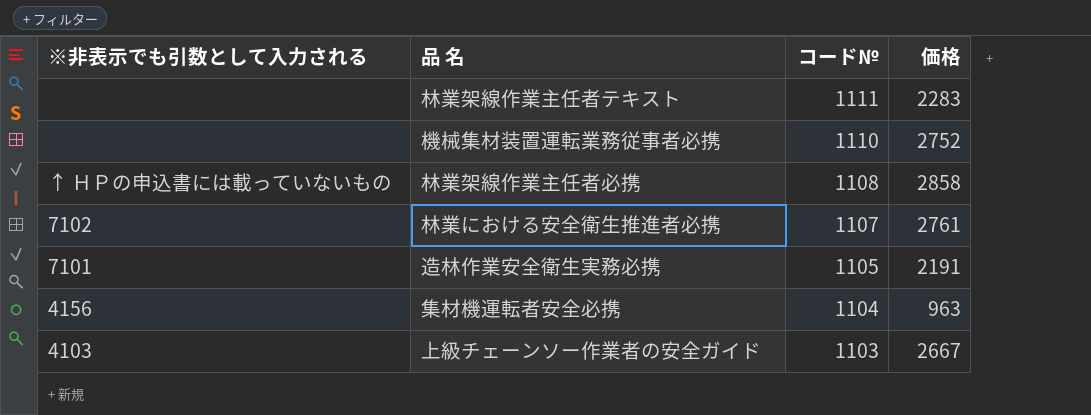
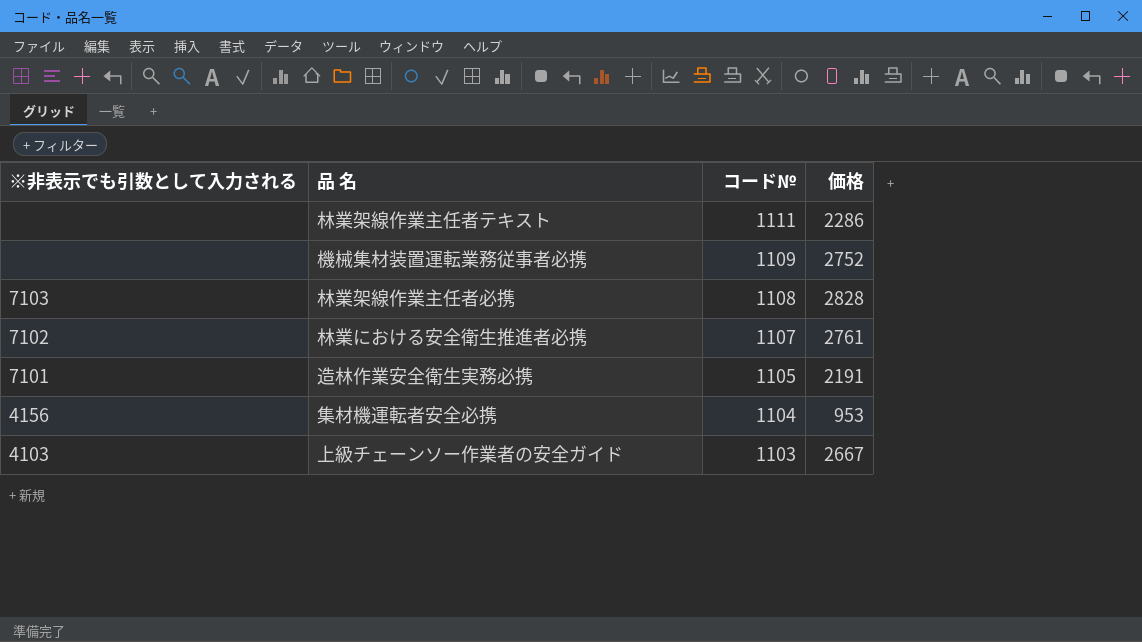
林業架線作業主任者テキスト | 価格: 2283 -> 2286
機械集材装置運転業務従事者必携 | コード№: 1110 -> 1109
林業架線作業主任者必携 | ※非表示でも引数として入力される: ↑ ＨＰの申込書には載っていないもの -> 7103
林業架線作業主任者必携 | 価格: 2858 -> 2828
集材機運転者安全必携 | 価格: 963 -> 953

